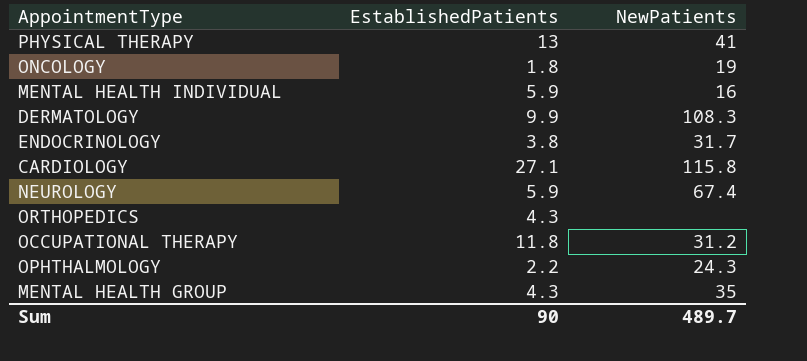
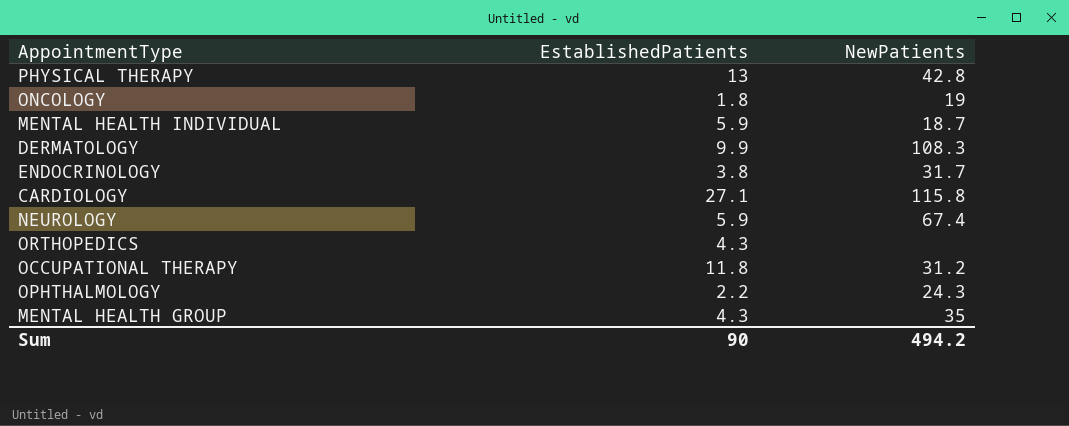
PHYSICAL THERAPY | NewPatients: 41 -> 42.8
MENTAL HEALTH INDIVIDUAL | NewPatients: 16 -> 18.7
Sum | NewPatients: 489.7 -> 494.2

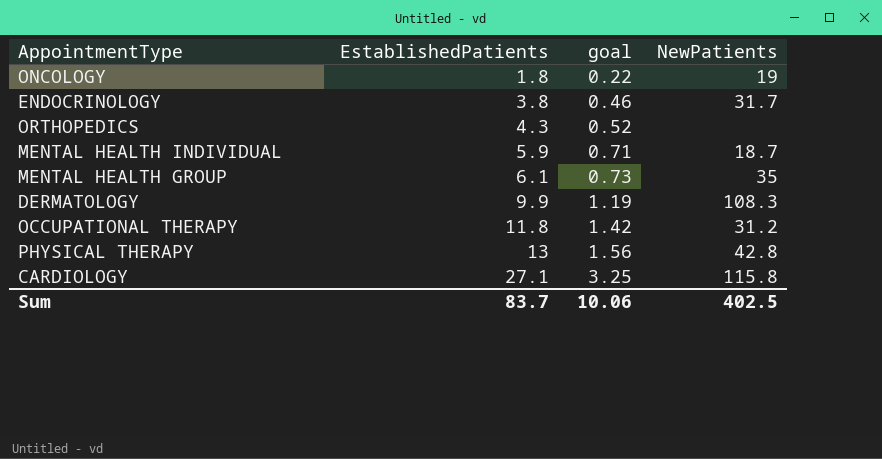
row order: none -> EstablishedPatients ascending
column goal | formula: none -> [EstablishedPatients] * 0.12
row NEUROLOGY: 5.9 | 67.4 -> none
row OPHTHALMOLOGY: 2.2 | 24.3 -> none
MENTAL HEALTH GROUP | EstablishedPatients: 4.3 -> 6.1
Sum | EstablishedPatients: 90 -> 83.7
Sum | NewPatients: 494.2 -> 402.5

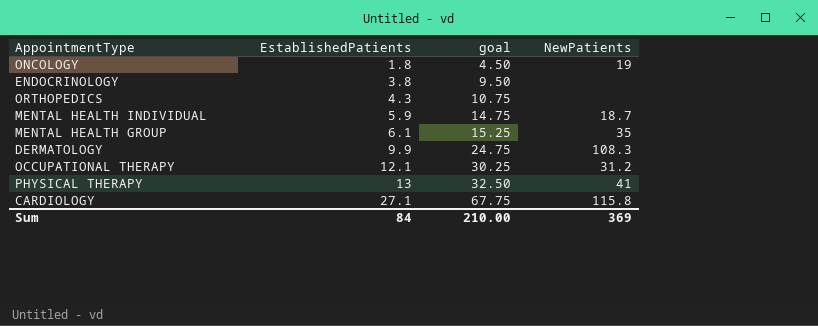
column goal | formula: [EstablishedPatients] * 0.12 -> [EstablishedPatients] * 2.5
ENDOCRINOLOGY | NewPatients: 31.7 -> none
OCCUPATIONAL THERAPY | EstablishedPatients: 11.8 -> 12.1
PHYSICAL THERAPY | NewPatients: 42.8 -> 41
Sum | EstablishedPatients: 83.7 -> 84
Sum | goal: 10.06 -> 210.00
Sum | NewPatients: 402.5 -> 369

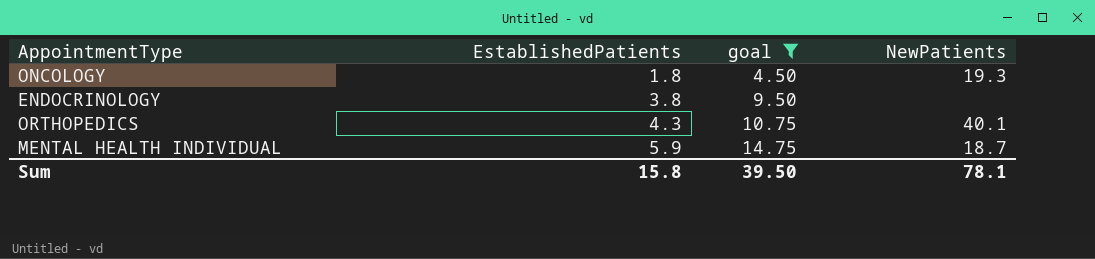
filter: none -> goal <= 14.75
ONCOLOGY | NewPatients: 19 -> 19.3
ORTHOPEDICS | NewPatients: none -> 40.1
Sum | EstablishedPatients: 84 -> 15.8
Sum | goal: 210.00 -> 39.50
Sum | NewPatients: 369 -> 78.1

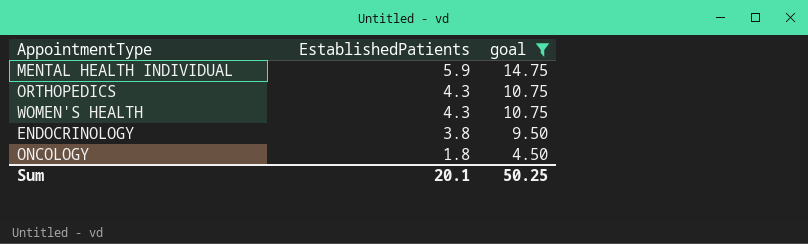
row order: EstablishedPatients ascending -> EstablishedPatients descending
column NewPatients | position: 4 -> none
row WOMEN'S HEALTH: none -> 4.3 | 10.75
Sum | EstablishedPatients: 15.8 -> 20.1
Sum | goal: 39.50 -> 50.25

